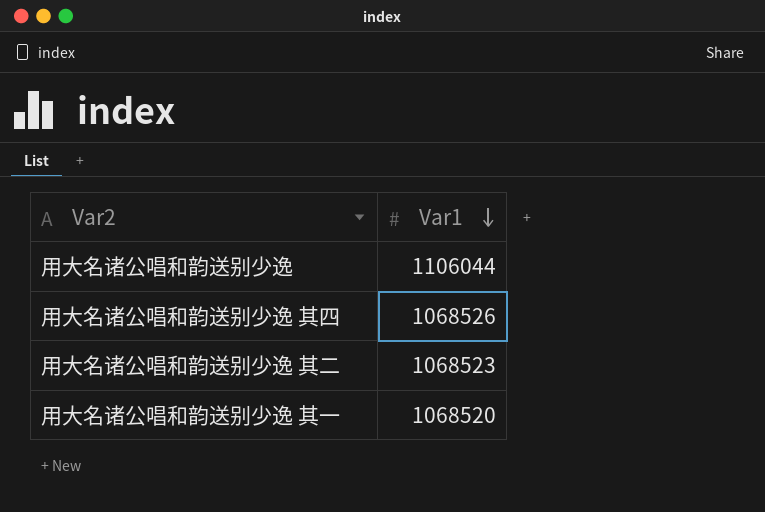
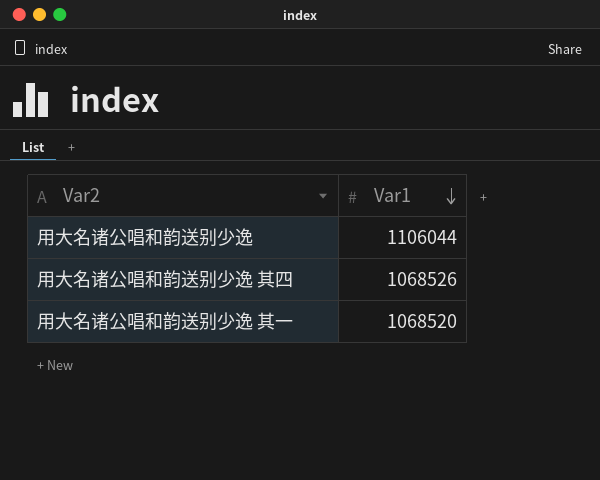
row 用大名诸公唱和韵送别少逸 其二: 1068523 -> none

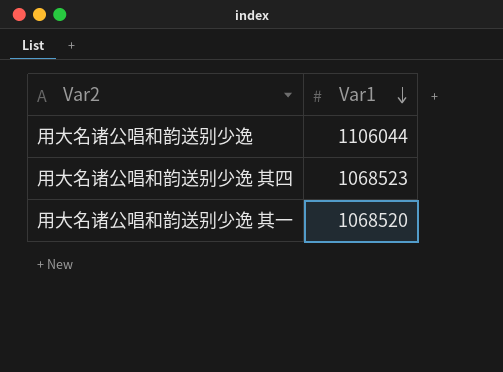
用大名诸公唱和韵送别少逸 其四 | Var1: 1068526 -> 1068523

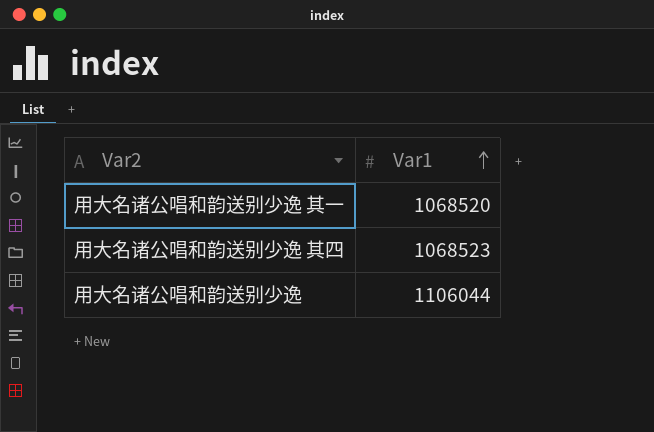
row order: Var1 descending -> Var1 ascending

